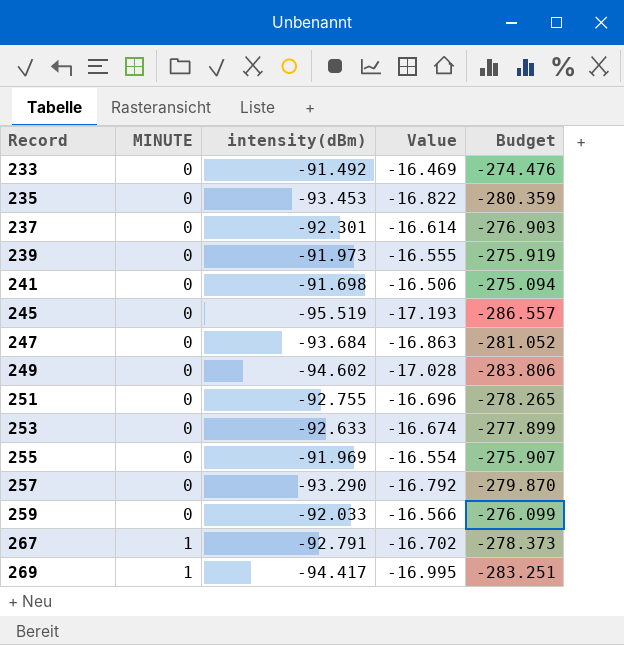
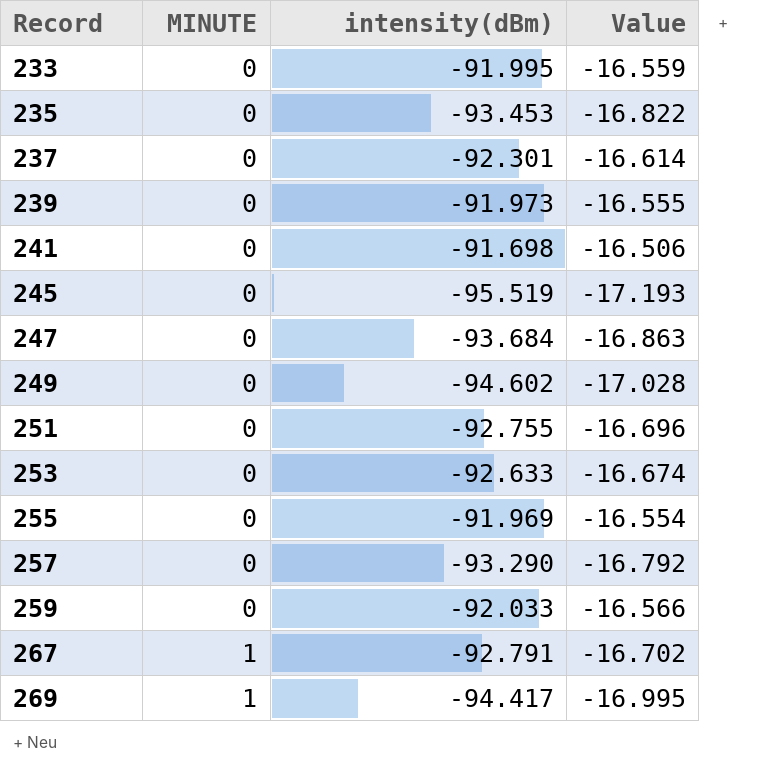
column Budget | formula: [intensity(dBm)] * 3 -> none
233 | intensity(dBm): -91.492 -> -91.995
233 | Value: -16.469 -> -16.559

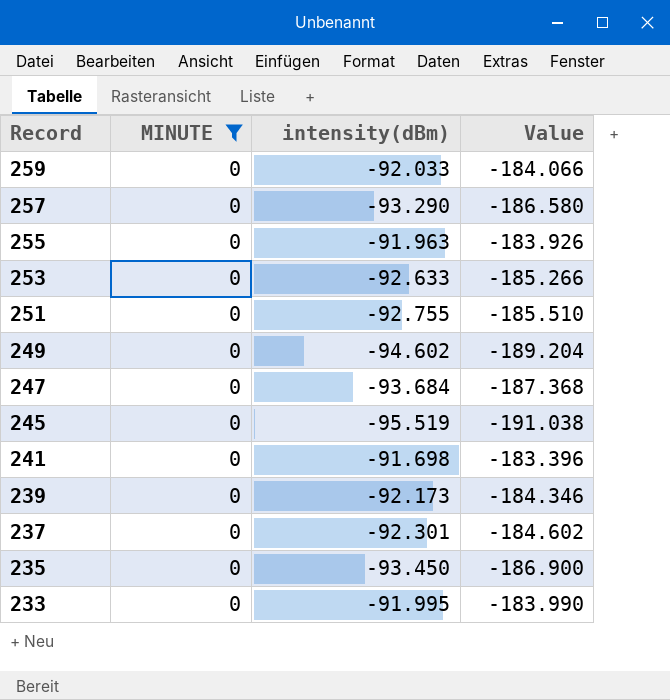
filter: none -> MINUTE = 0
row order: Record ascending -> Record descending
column Value | formula: [intensity(dBm)] * 0.18 -> [intensity(dBm)] * 2
255 | intensity(dBm): -91.969 -> -91.963
239 | intensity(dBm): -91.973 -> -92.173
235 | intensity(dBm): -93.453 -> -93.450

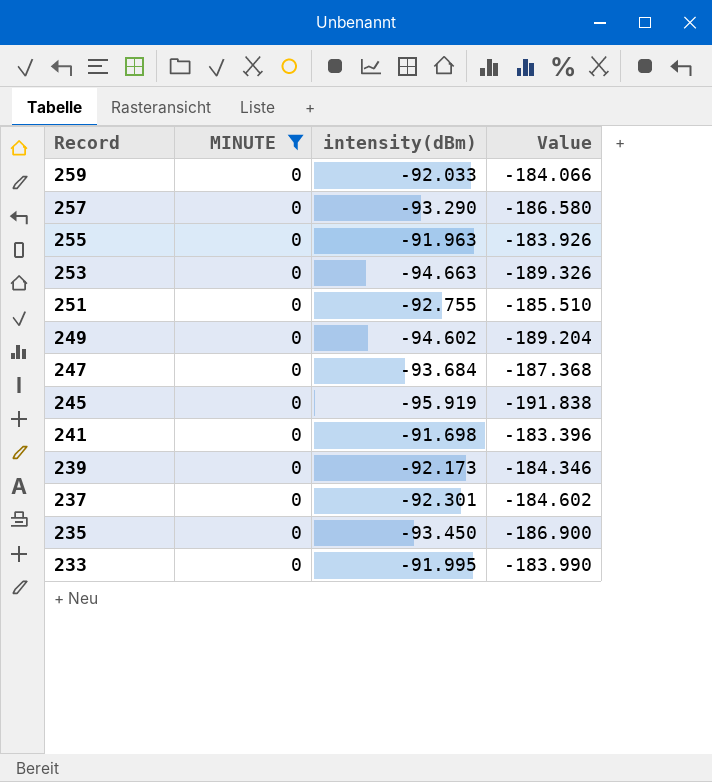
253 | intensity(dBm): -92.633 -> -94.663
253 | Value: -185.266 -> -189.326
245 | intensity(dBm): -95.519 -> -95.919
245 | Value: -191.038 -> -191.838

